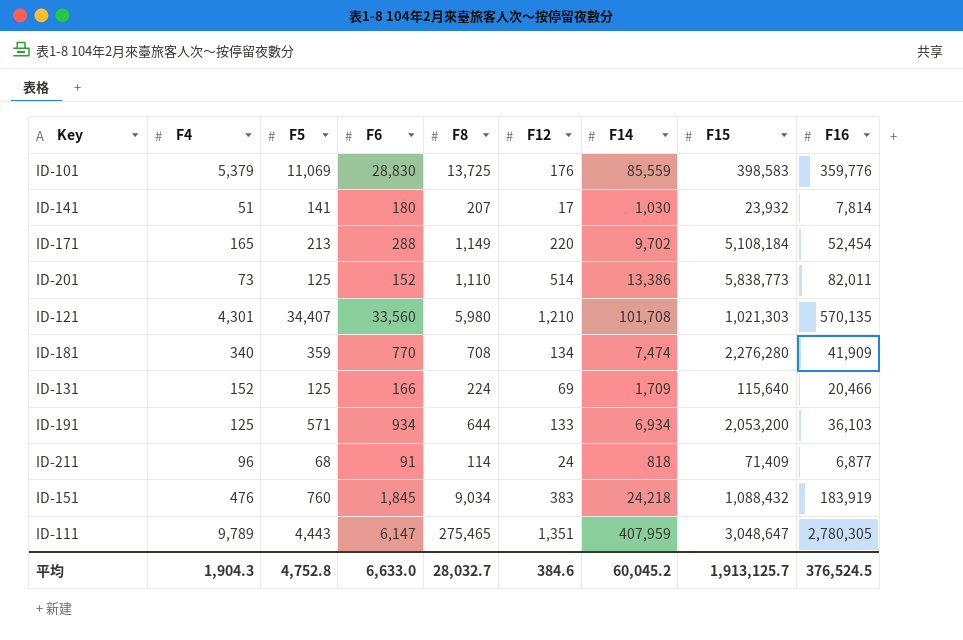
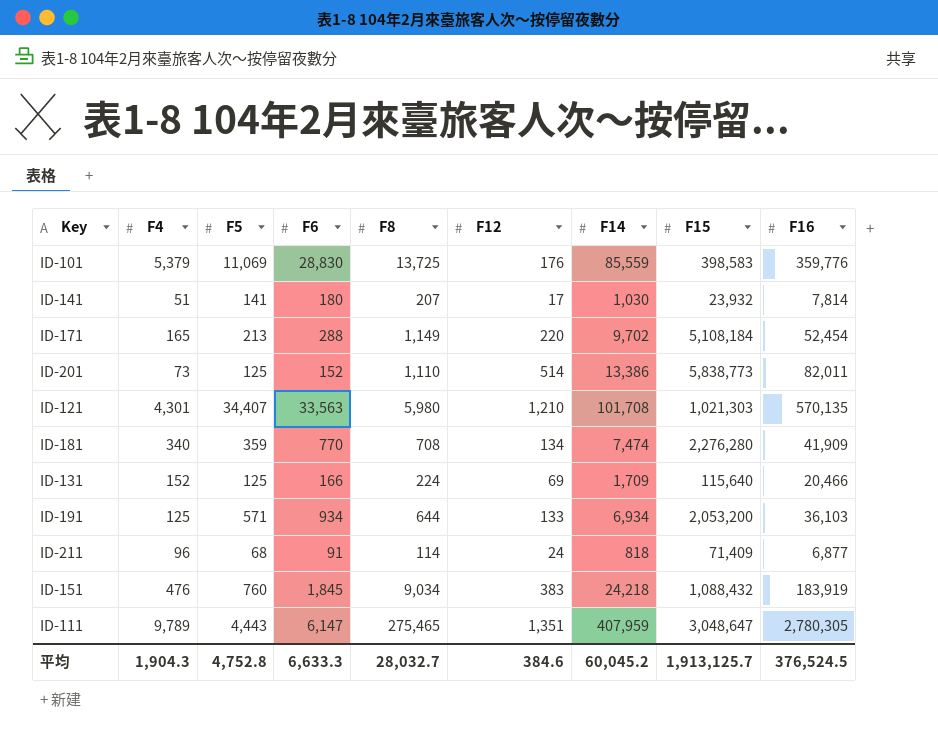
ID-121 | F6: 33,560 -> 33,563
平均 | F6: 6,633.0 -> 6,633.3

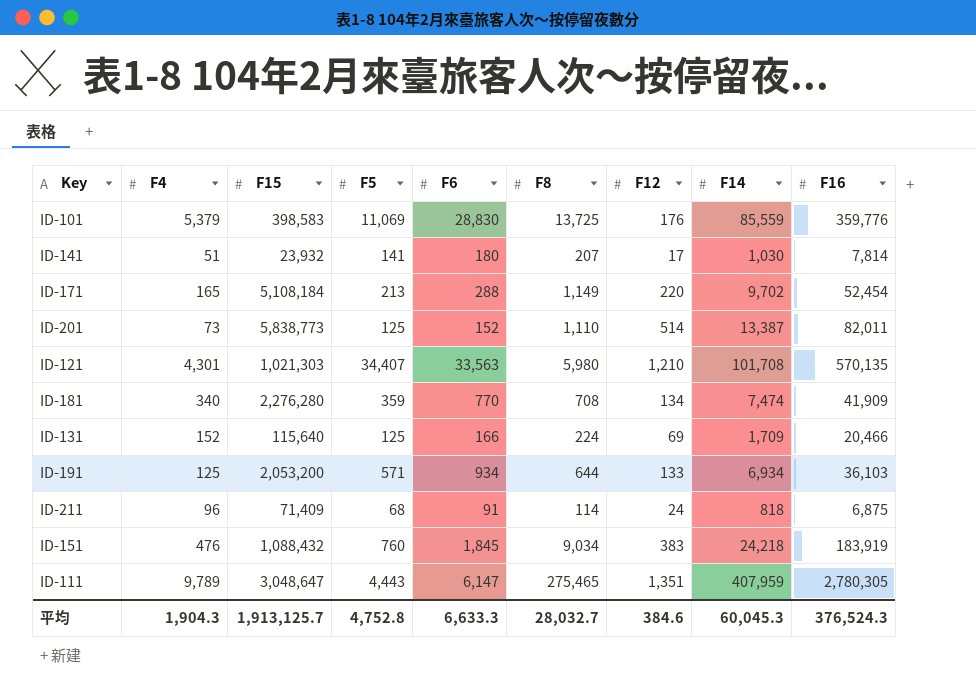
column F15 | position: 8 -> 3
ID-201 | F14: 13,386 -> 13,387
ID-211 | F16: 6,877 -> 6,875
平均 | F14: 60,045.2 -> 60,045.3
平均 | F16: 376,524.5 -> 376,524.3

